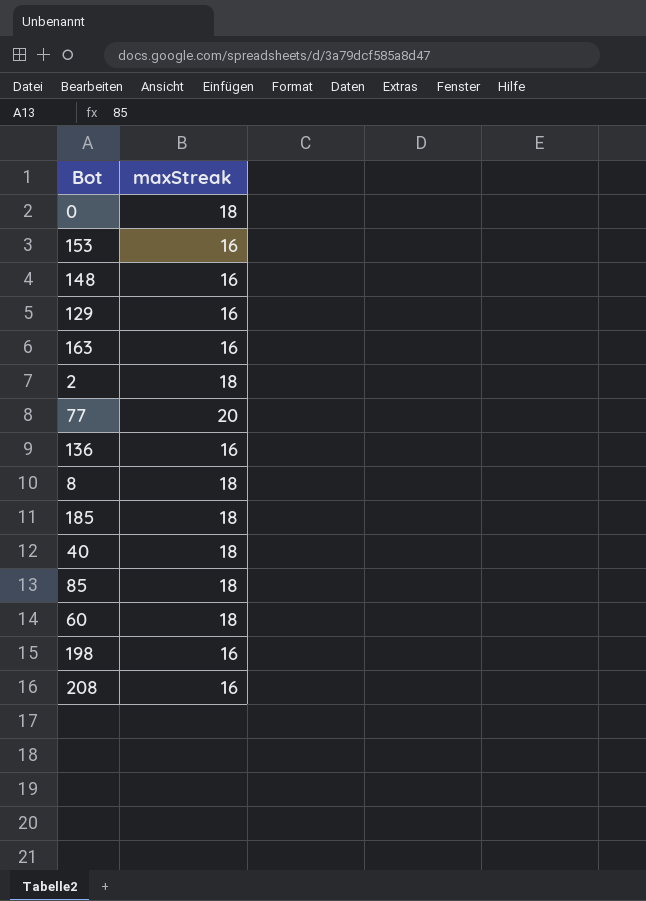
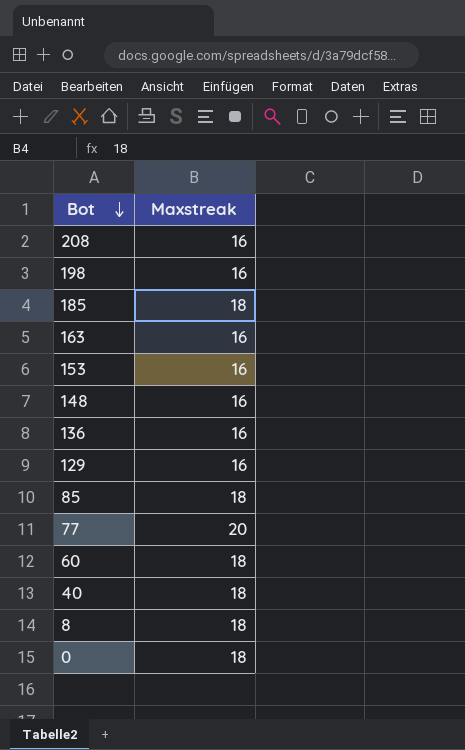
row order: none -> Bot descending
column name: maxStreak -> Maxstreak
row 2: 18 -> none

